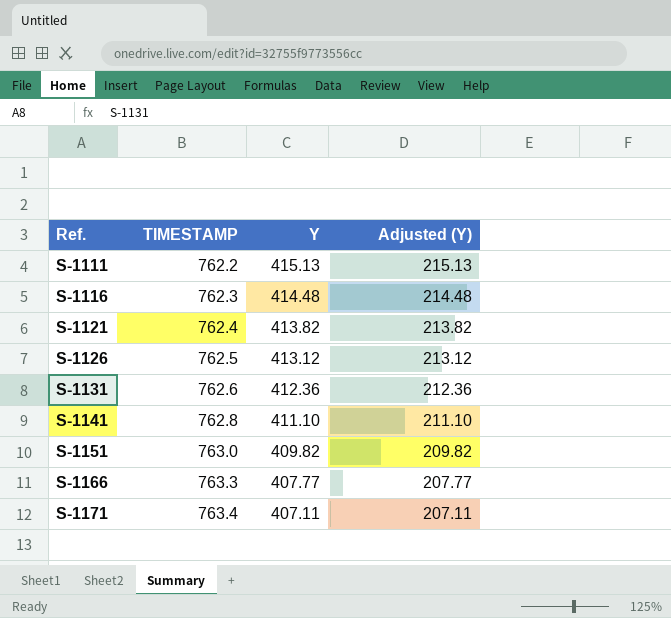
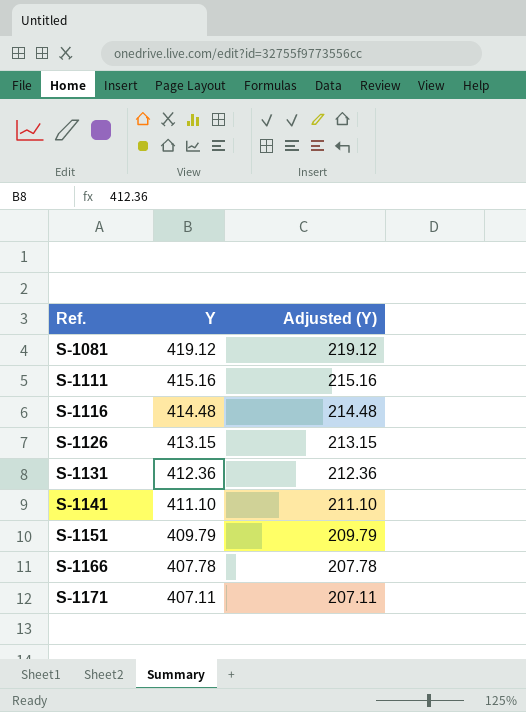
column TIMESTAMP | position: 2 -> none
row S-1121: 762.4 | 413.82 | 213.82 -> none
row S-1081: none -> 419.12 | 219.12
S-1111 | Y: 415.13 -> 415.16
S-1111 | Adjusted (Y): 215.13 -> 215.16
S-1126 | Y: 413.12 -> 413.15
S-1126 | Adjusted (Y): 213.12 -> 213.15
S-1151 | Y: 409.82 -> 409.79
S-1151 | Adjusted (Y): 209.82 -> 209.79
S-1166 | Y: 407.77 -> 407.78
S-1166 | Adjusted (Y): 207.77 -> 207.78

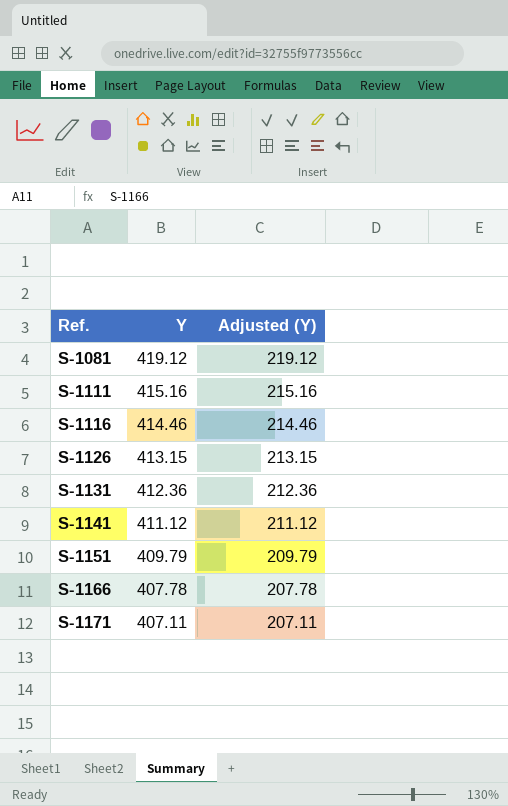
S-1116 | Y: 414.48 -> 414.46
S-1116 | Adjusted (Y): 214.48 -> 214.46
S-1141 | Y: 411.10 -> 411.12
S-1141 | Adjusted (Y): 211.10 -> 211.12

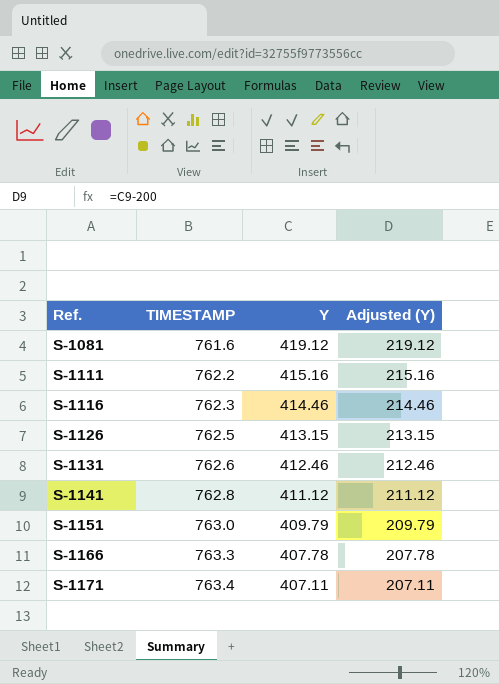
column TIMESTAMP | position: none -> 2
S-1131 | Y: 412.36 -> 412.46
S-1131 | Adjusted (Y): 212.36 -> 212.46

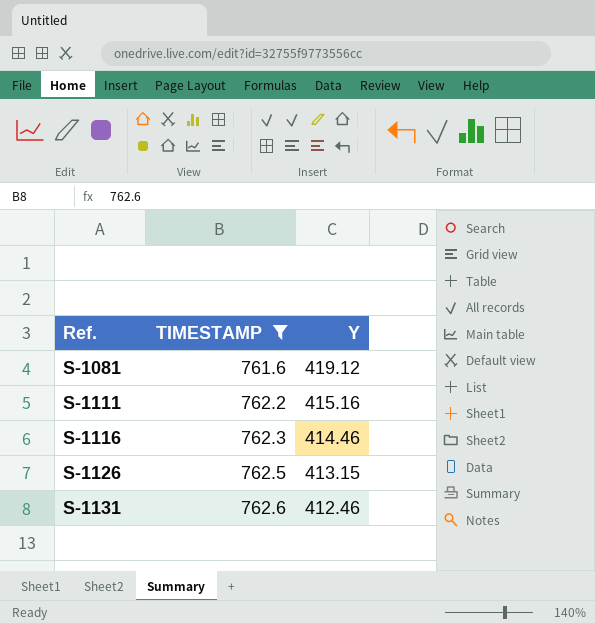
filter: none -> TIMESTAMP <= 762.6
column Adjusted (Y) | formula: [Y] - 200 -> none

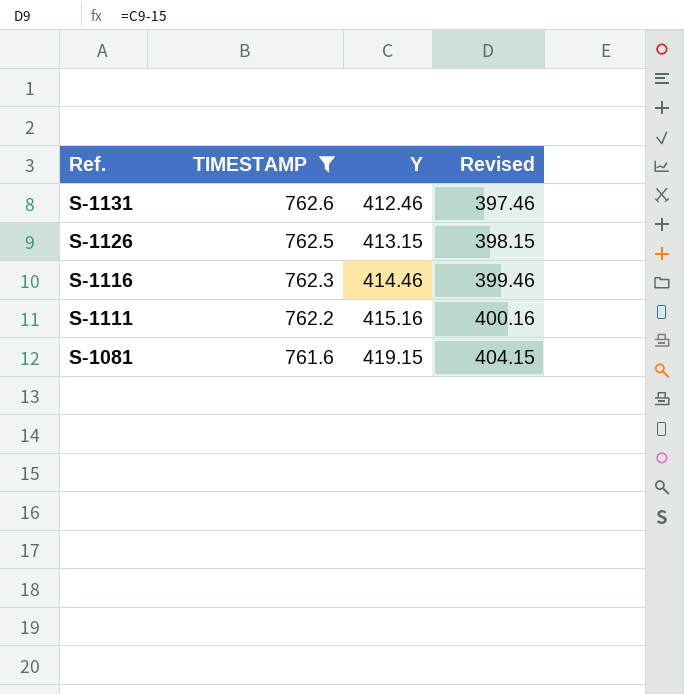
row order: Ref. ascending -> Ref. descending
column Revised | formula: none -> [Y] - 15
S-1081 | Y: 419.12 -> 419.15

